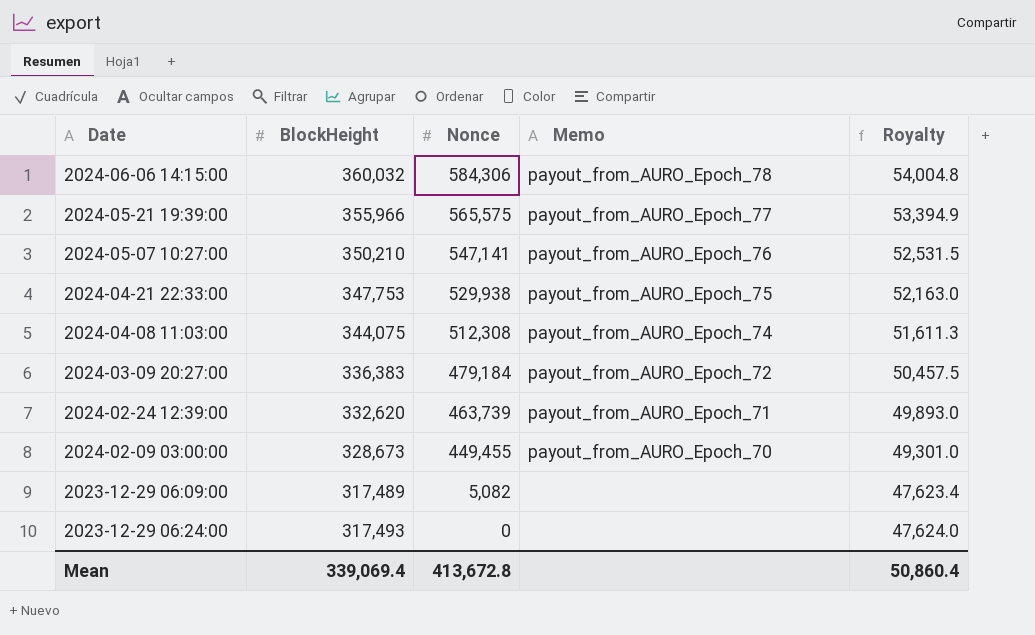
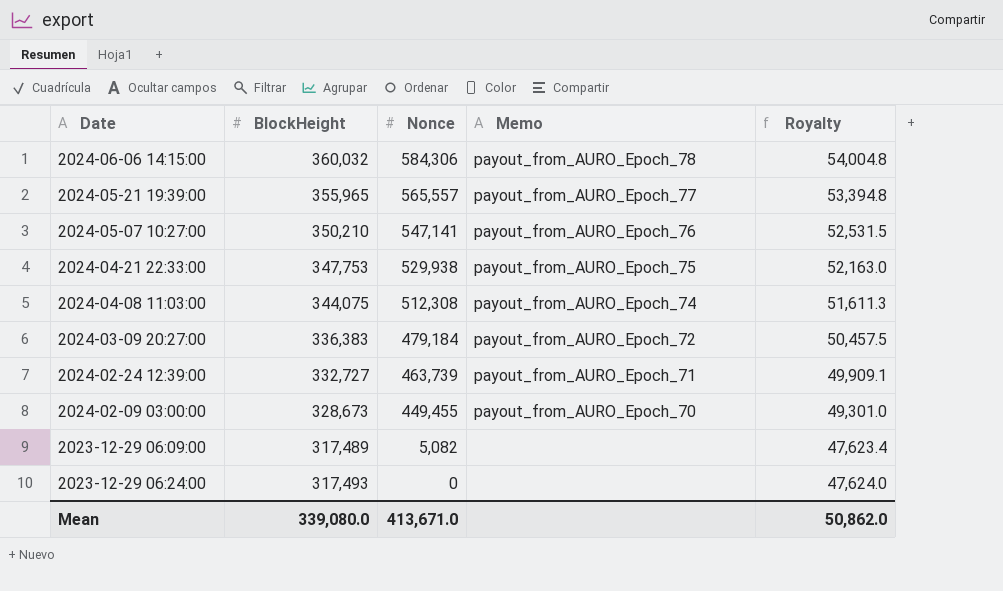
2024-05-21 19:39:00 | BlockHeight: 355,966 -> 355,965
2024-05-21 19:39:00 | Nonce: 565,575 -> 565,557
2024-05-21 19:39:00 | Royalty: 53,394.9 -> 53,394.8
2024-02-24 12:39:00 | BlockHeight: 332,620 -> 332,727
2024-02-24 12:39:00 | Royalty: 49,893.0 -> 49,909.1
Mean | BlockHeight: 339,069.4 -> 339,080.0
Mean | Nonce: 413,672.8 -> 413,671.0
Mean | Royalty: 50,860.4 -> 50,862.0

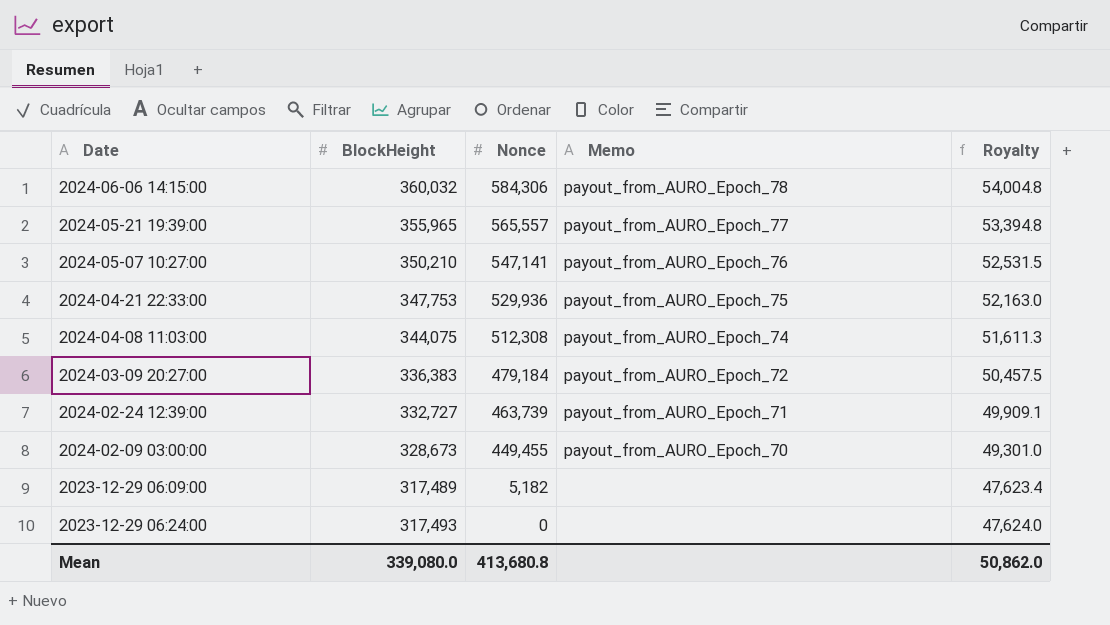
2024-04-21 22:33:00 | Nonce: 529,938 -> 529,936
2023-12-29 06:09:00 | Nonce: 5,082 -> 5,182
Mean | Nonce: 413,671.0 -> 413,680.8

